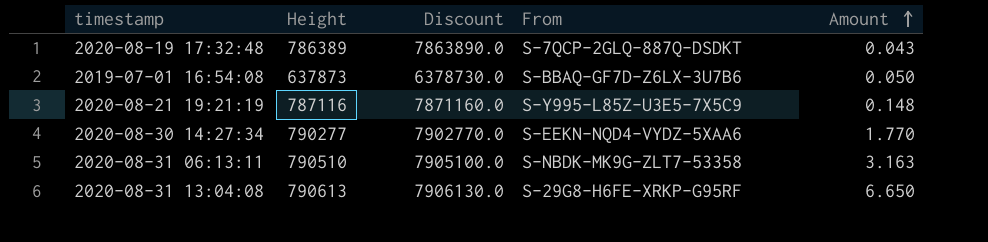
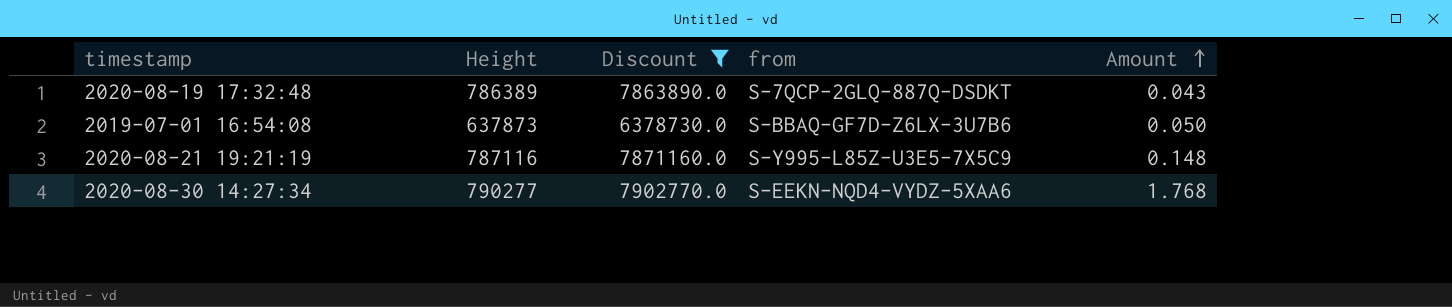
filter: none -> Discount <= 7902770.0
column name: From -> from
2020-08-30 14:27:34 | Amount: 1.770 -> 1.768

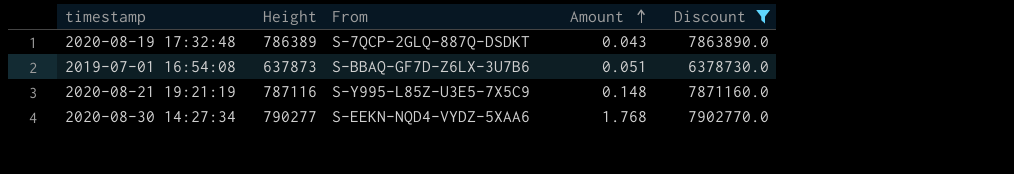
column name: from -> From
column Discount | position: 3 -> 5
2019-07-01 16:54:08 | Amount: 0.050 -> 0.051

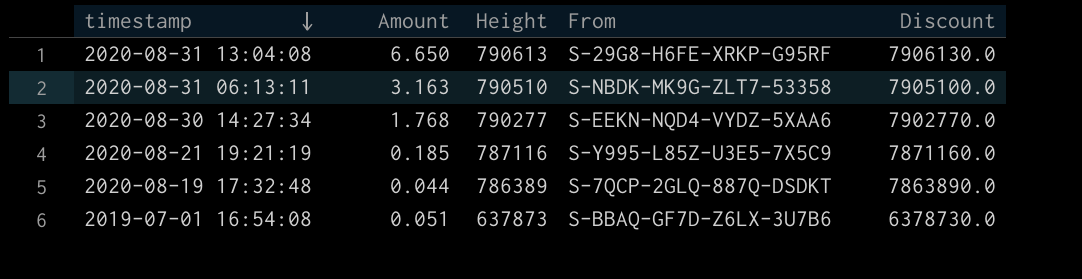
filter: Discount <= 7902770.0 -> none
row order: Amount ascending -> timestamp descending
column Amount | position: 4 -> 2
2020-08-21 19:21:19 | Amount: 0.148 -> 0.185
2020-08-19 17:32:48 | Amount: 0.043 -> 0.044

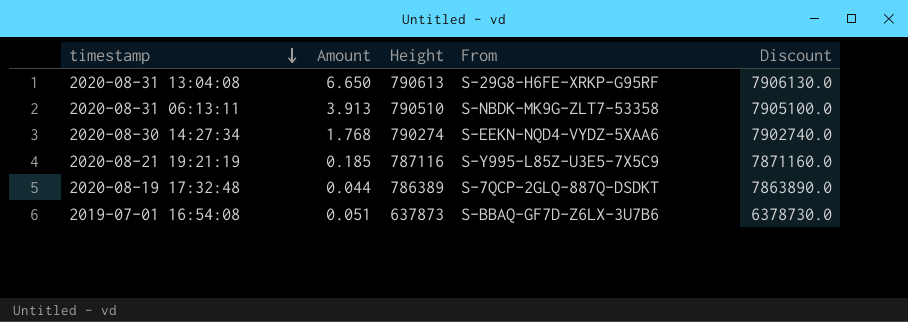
2020-08-31 06:13:11 | Amount: 3.163 -> 3.913
2020-08-30 14:27:34 | Height: 790277 -> 790274
2020-08-30 14:27:34 | Discount: 7902770.0 -> 7902740.0

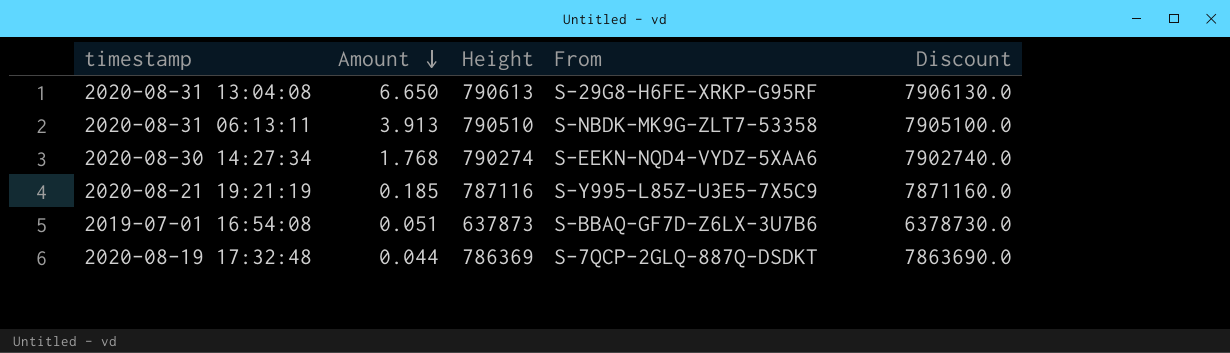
row order: timestamp descending -> Amount descending
2020-08-19 17:32:48 | Height: 786389 -> 786369
2020-08-19 17:32:48 | Discount: 7863890.0 -> 7863690.0

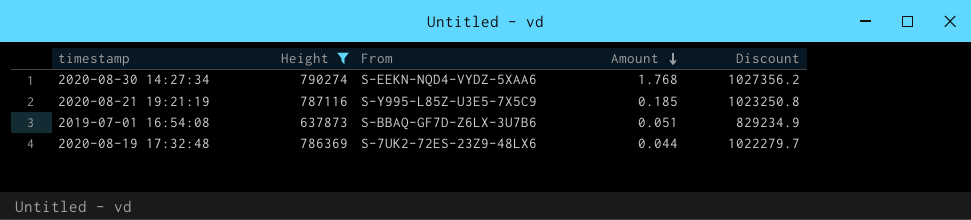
filter: none -> Height <= 790274
column Amount | position: 2 -> 4
column Discount | formula: [Height] * 10 -> [Height] * 1.3
2020-08-19 17:32:48 | From: S-7QCP-2GLQ-887Q-DSDKT -> S-7UK2-72ES-23Z9-48LX6

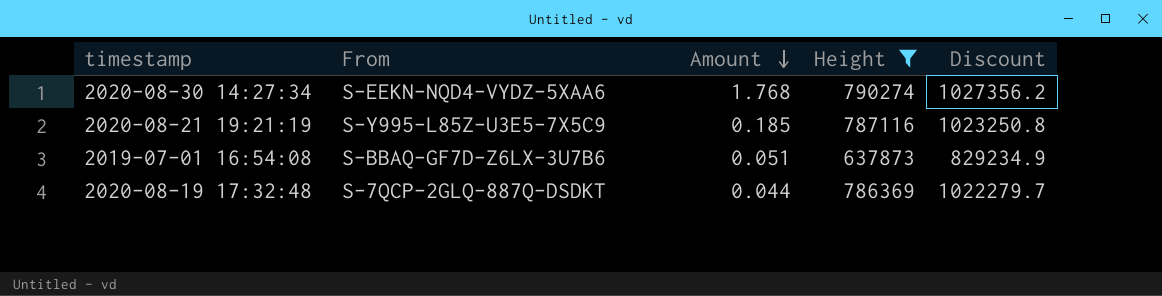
column Height | position: 2 -> 4
2020-08-19 17:32:48 | From: S-7UK2-72ES-23Z9-48LX6 -> S-7QCP-2GLQ-887Q-DSDKT

